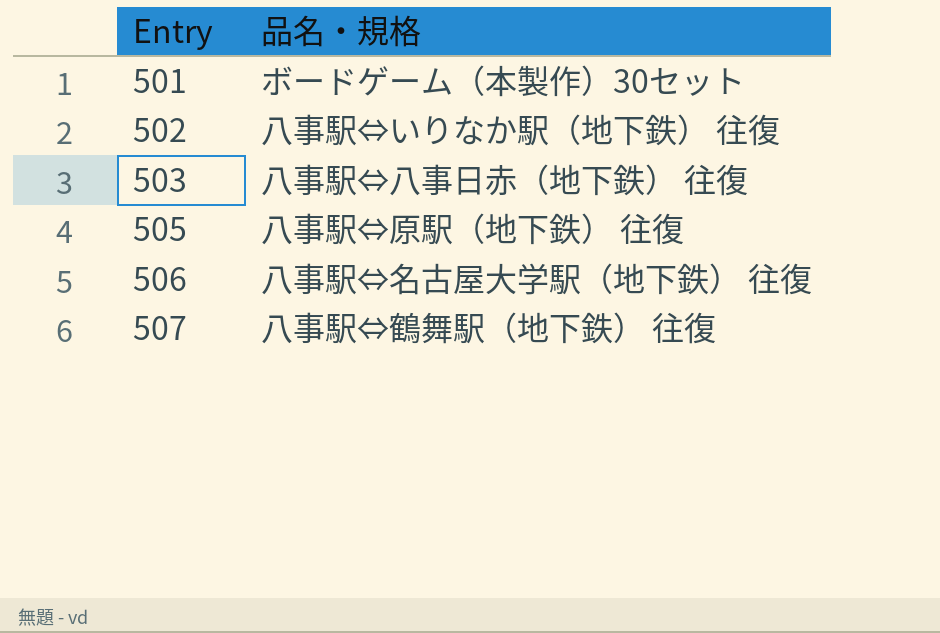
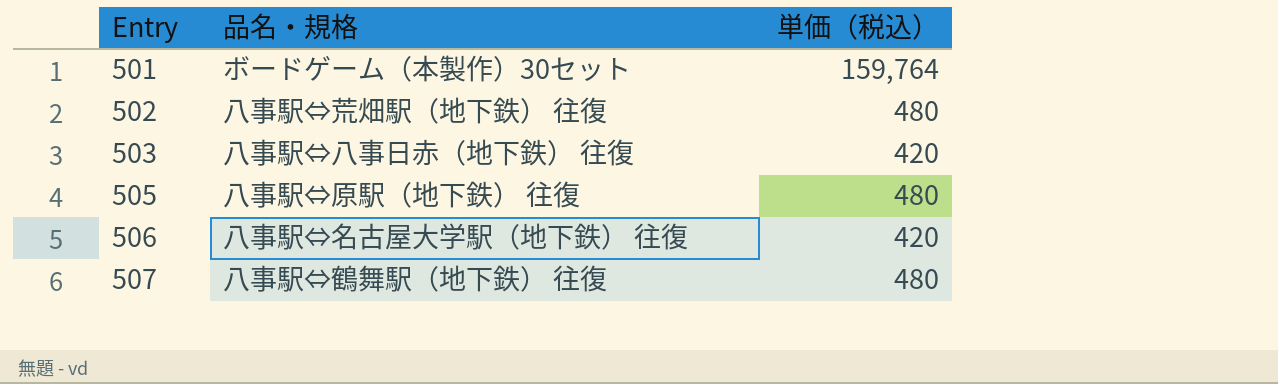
column 単価（税込） | position: none -> 3
502 | 品名・規格: 八事駅⇔いりなか駅（地下鉄） 往復 -> 八事駅⇔荒畑駅（地下鉄） 往復

